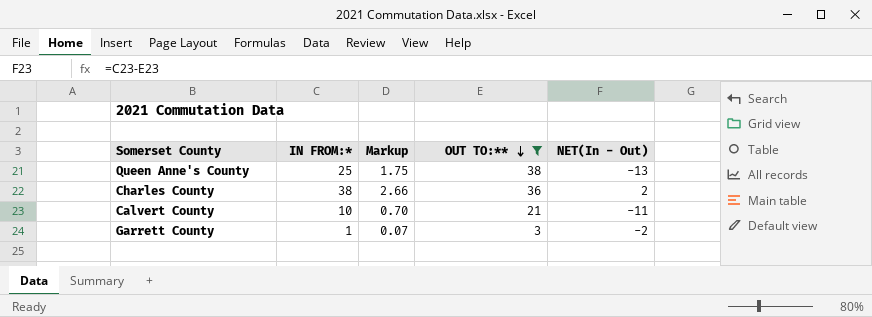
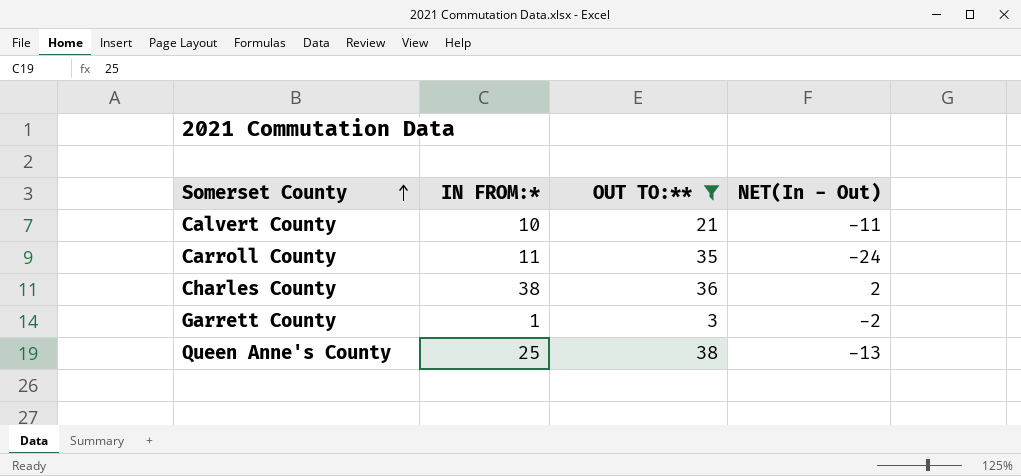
row order: OUT TO:** descending -> Somerset County ascending
column Markup | formula: [IN FROM:*] * 0.07 -> none
row Carroll County: none -> 11 | 35 | -24

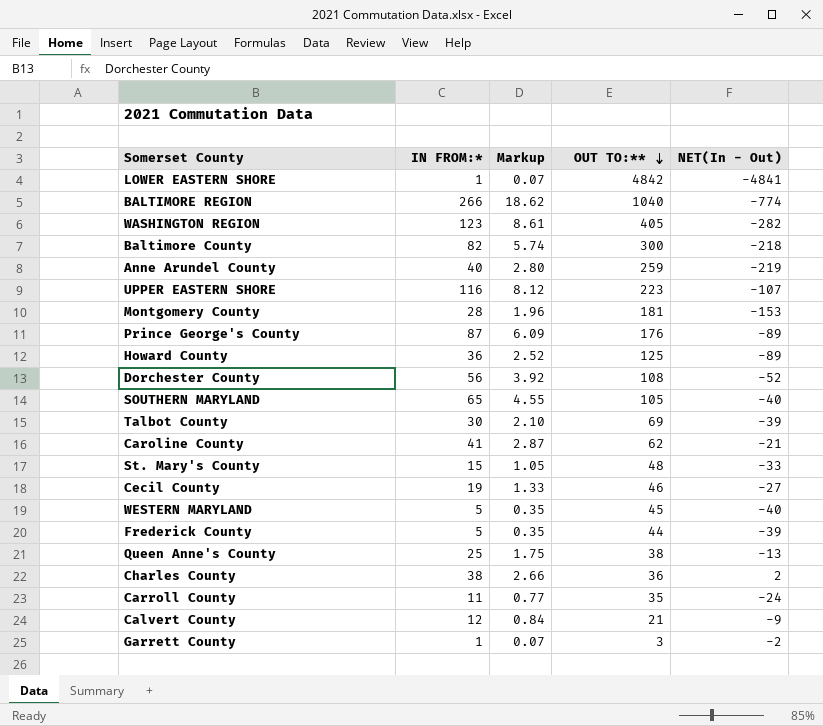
filter: OUT TO:** <= 38 -> none
row order: Somerset County ascending -> OUT TO:** descending
column Markup | formula: none -> [IN FROM:*] * 0.07
Calvert County | IN FROM:*: 10 -> 12
Calvert County | NET(In - Out): -11 -> -9

